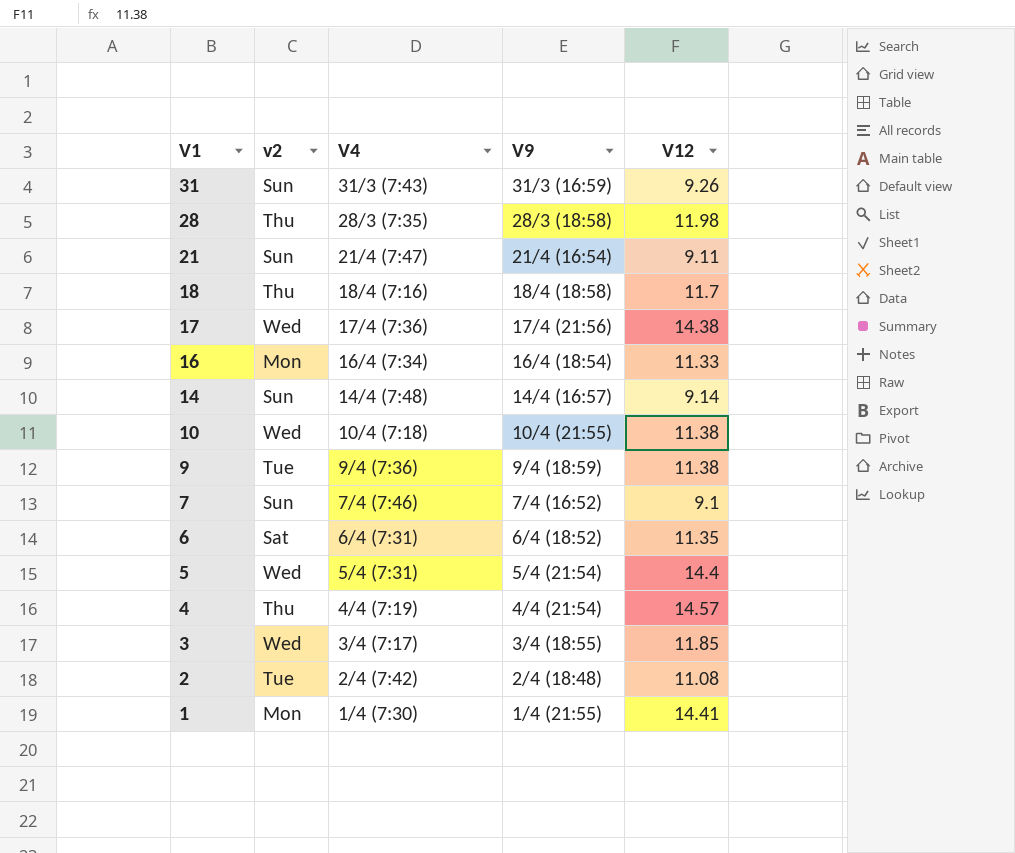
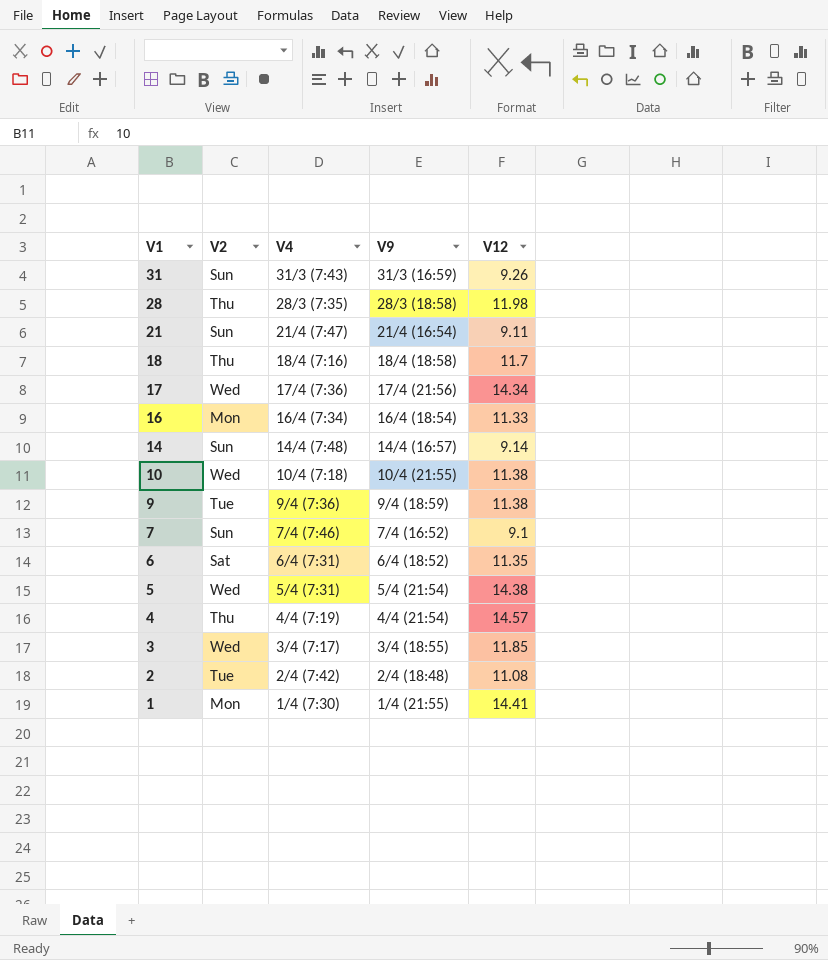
column name: v2 -> V2
17 | V12: 14.38 -> 14.34
5 | V12: 14.4 -> 14.38

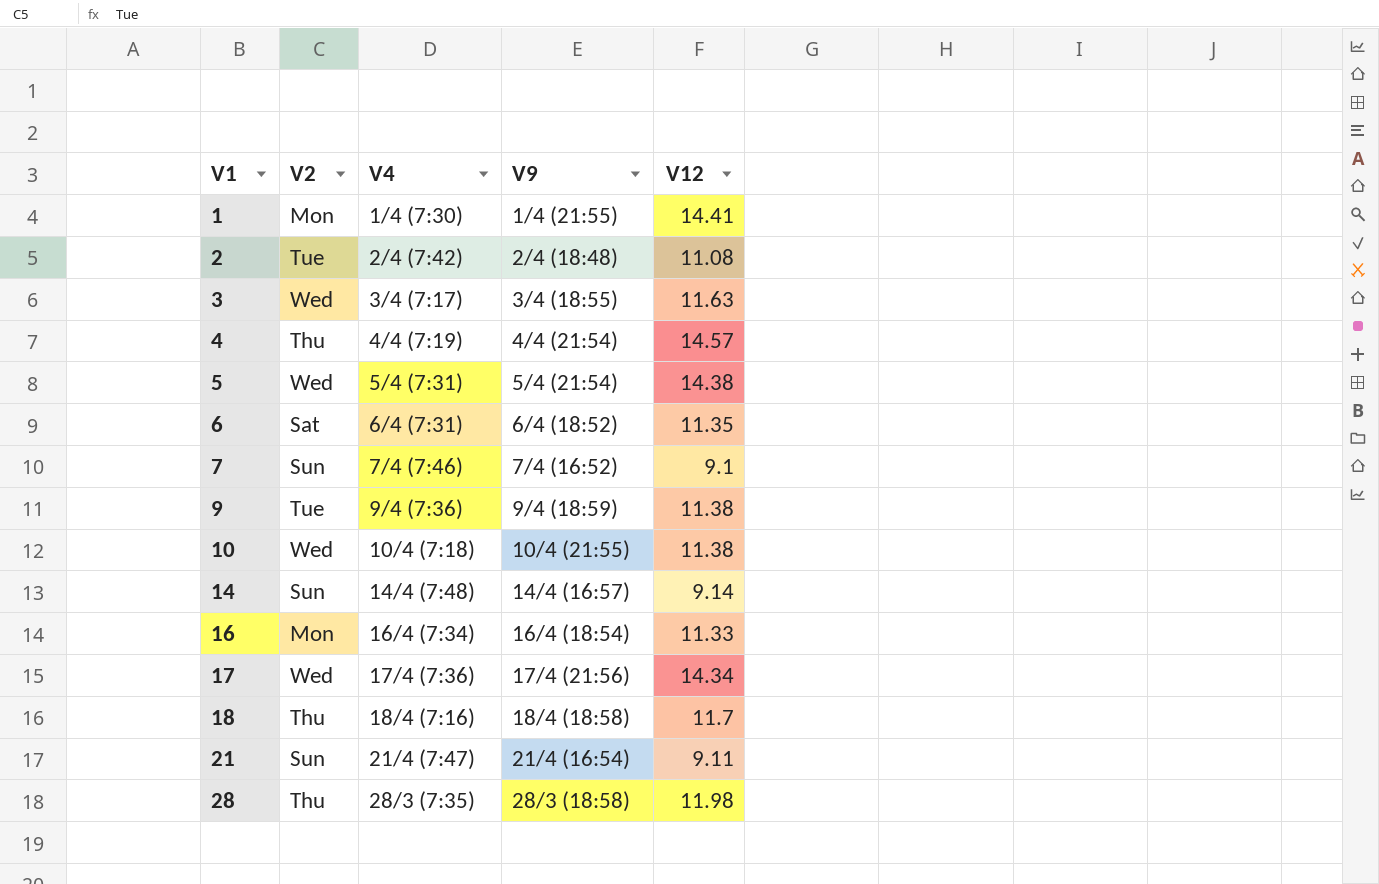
row order: V1 descending -> V1 ascending
row 31: Sun | 31/3 (7:43) | 31/3 (16:59) | 9.26 -> none
3 | V12: 11.85 -> 11.63

